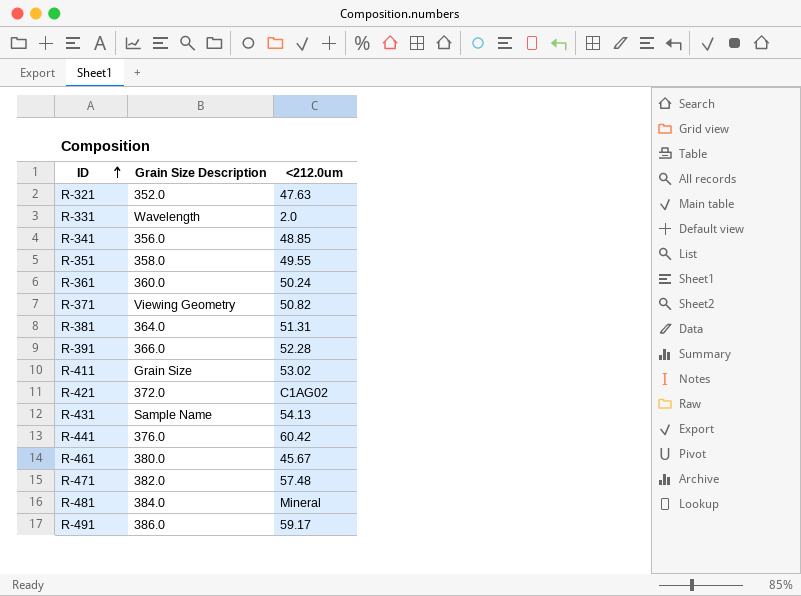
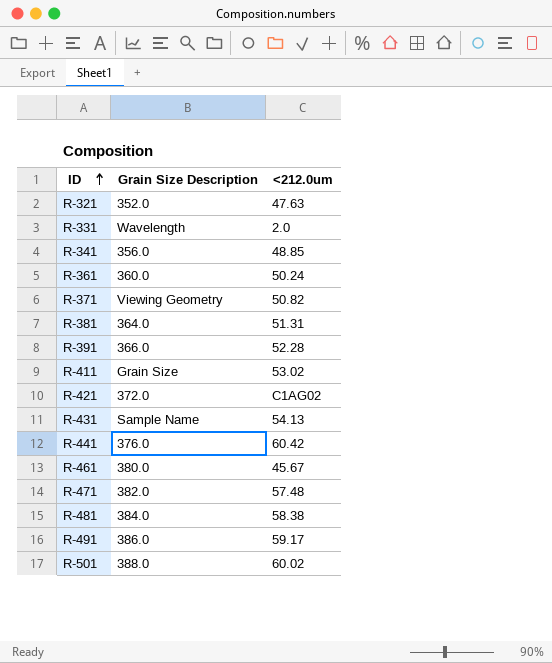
row R-351: 358.0 | 49.55 -> none
R-481 | <212.0um: Mineral -> 58.38
row R-501: none -> 388.0 | 60.02

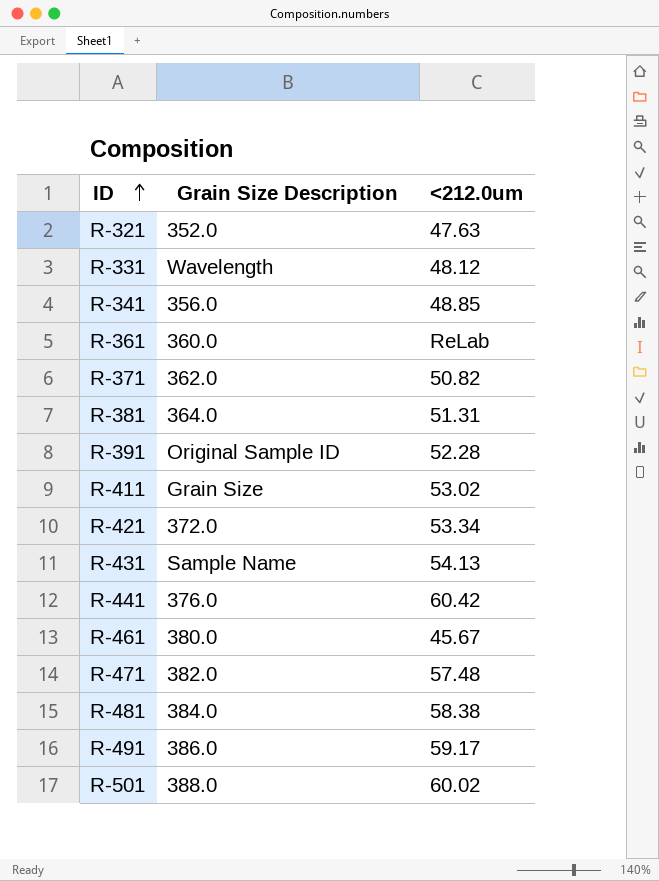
R-331 | <212.0um: 2.0 -> 48.12
R-361 | <212.0um: 50.24 -> ReLab
R-371 | Grain Size Description: Viewing Geometry -> 362.0
R-391 | Grain Size Description: 366.0 -> Original Sample ID
R-421 | <212.0um: C1AG02 -> 53.34

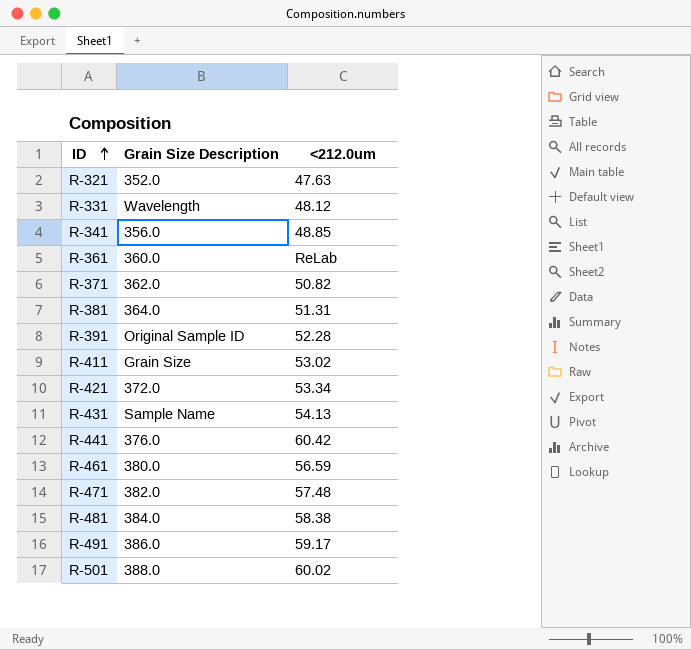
R-461 | <212.0um: 45.67 -> 56.59

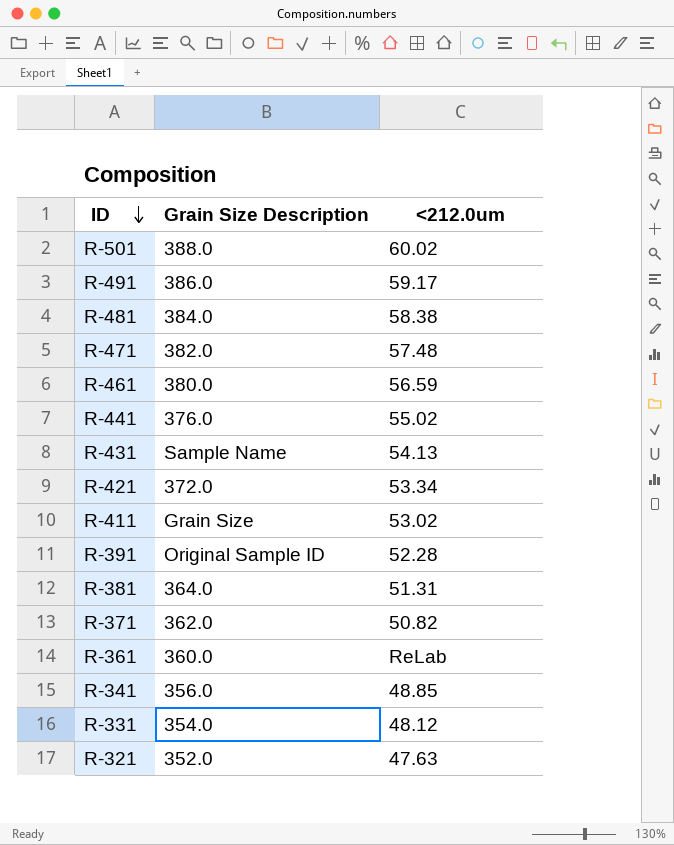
row order: ID ascending -> ID descending
R-441 | <212.0um: 60.42 -> 55.02
R-331 | Grain Size Description: Wavelength -> 354.0

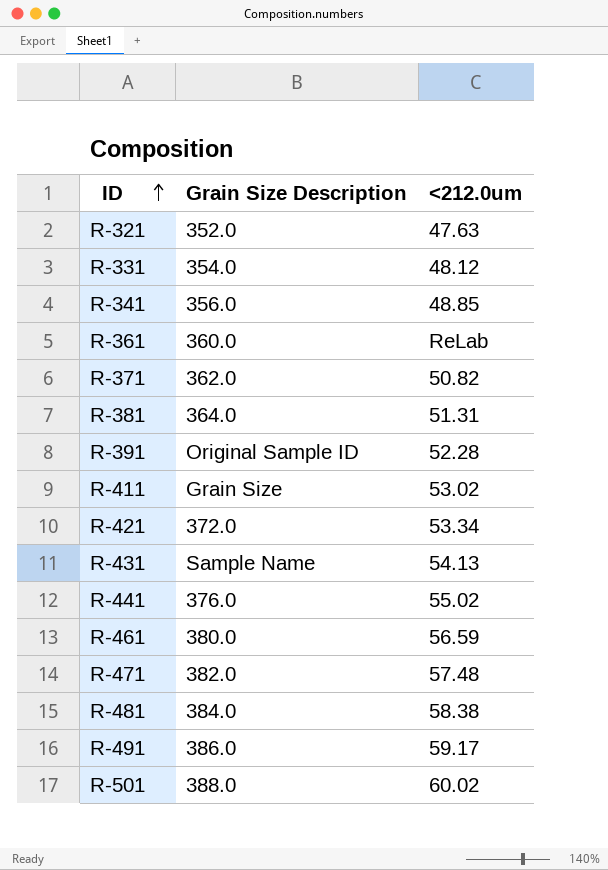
row order: ID descending -> ID ascending

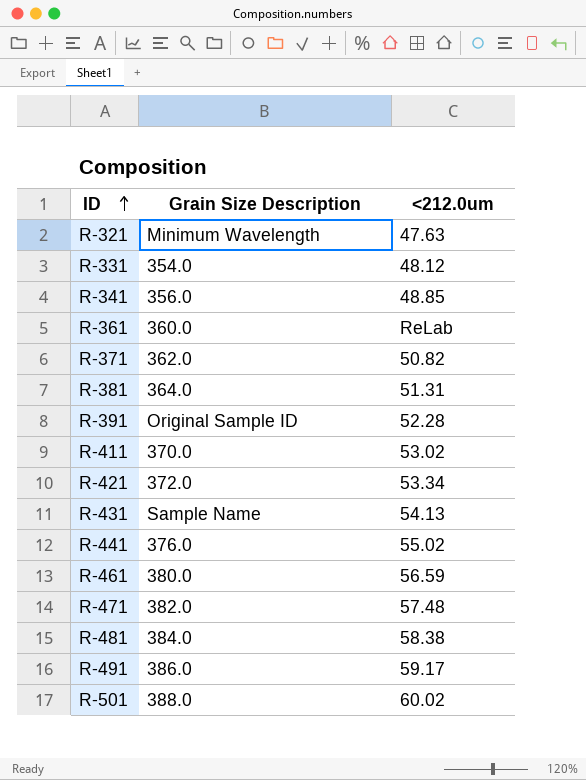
R-321 | Grain Size Description: 352.0 -> Minimum Wavelength
R-411 | Grain Size Description: Grain Size -> 370.0

